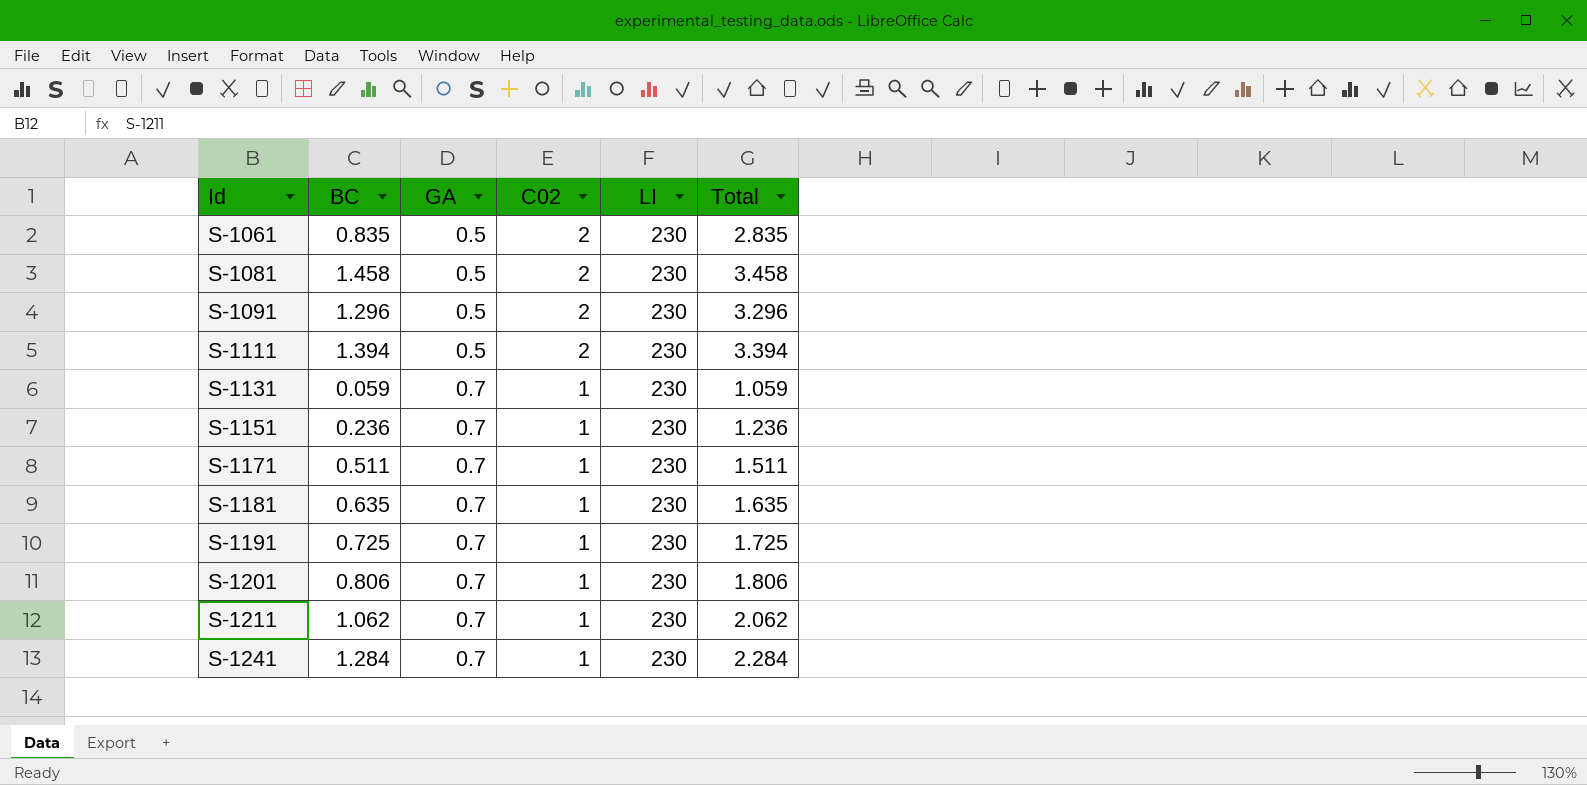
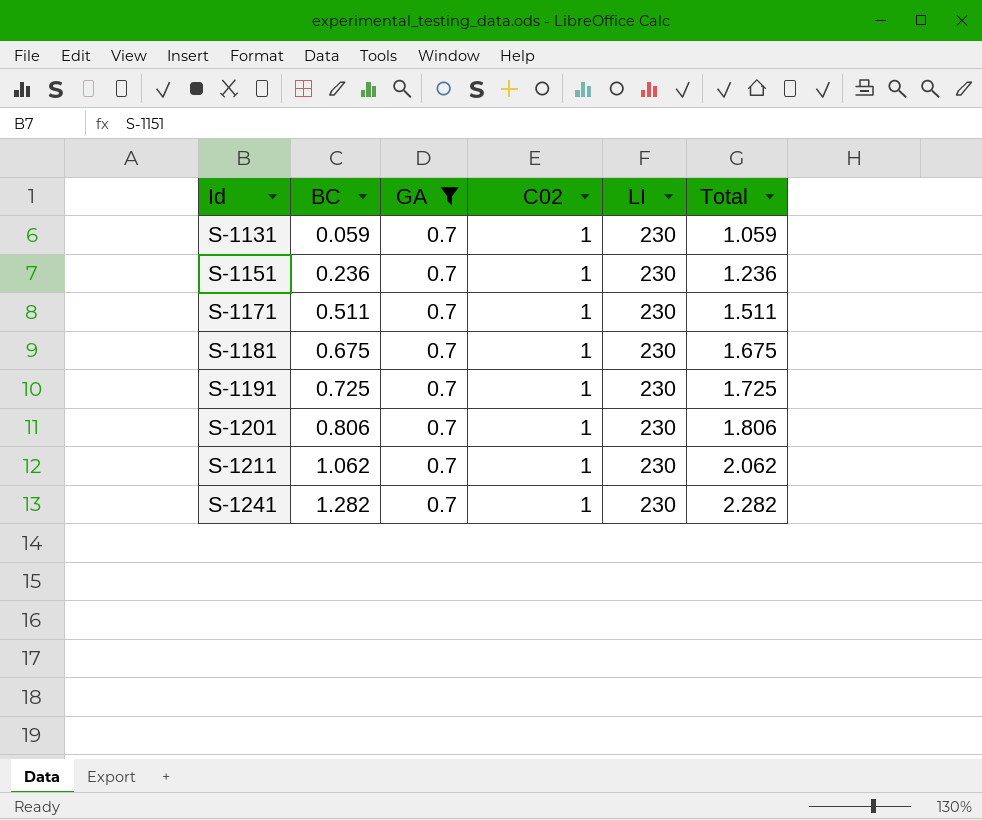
filter: none -> GA = 0.7
S-1181 | BC: 0.635 -> 0.675
S-1181 | Total: 1.635 -> 1.675
S-1241 | BC: 1.284 -> 1.282
S-1241 | Total: 2.284 -> 2.282

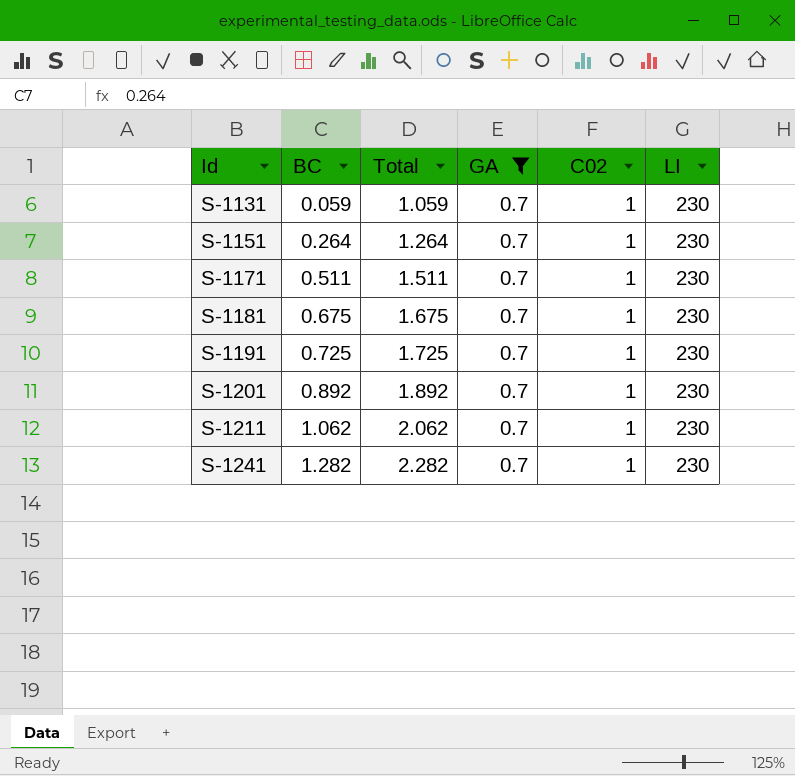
column Total | position: 6 -> 3
S-1151 | BC: 0.236 -> 0.264
S-1151 | Total: 1.236 -> 1.264
S-1201 | BC: 0.806 -> 0.892
S-1201 | Total: 1.806 -> 1.892

